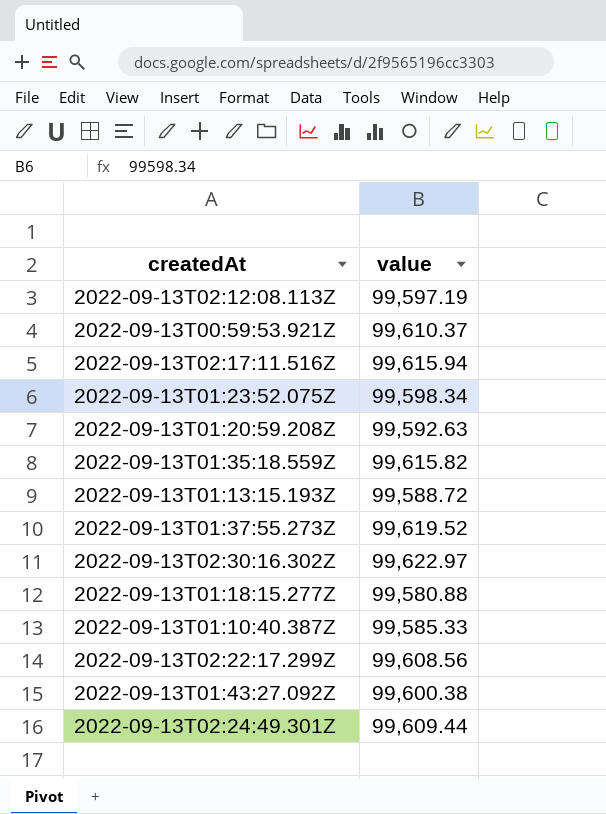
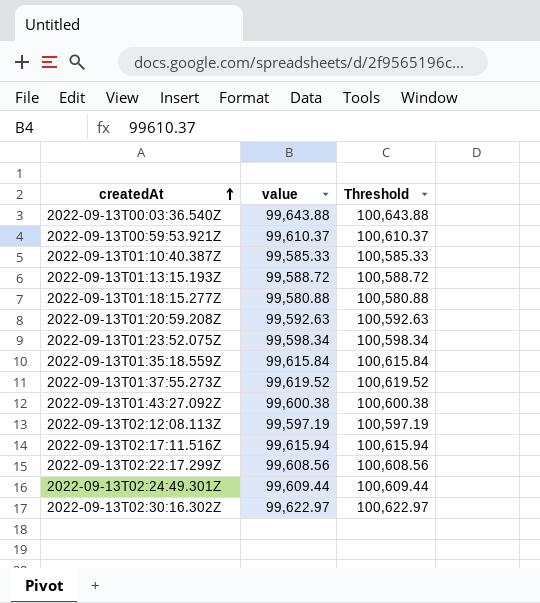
row order: none -> createdAt ascending
column Threshold | formula: none -> [value] + 1000
row 2022-09-13T00:03:36.540Z: none -> 99,643.88 | 100,643.88
2022-09-13T01:35:18.559Z | value: 99,615.82 -> 99,615.84

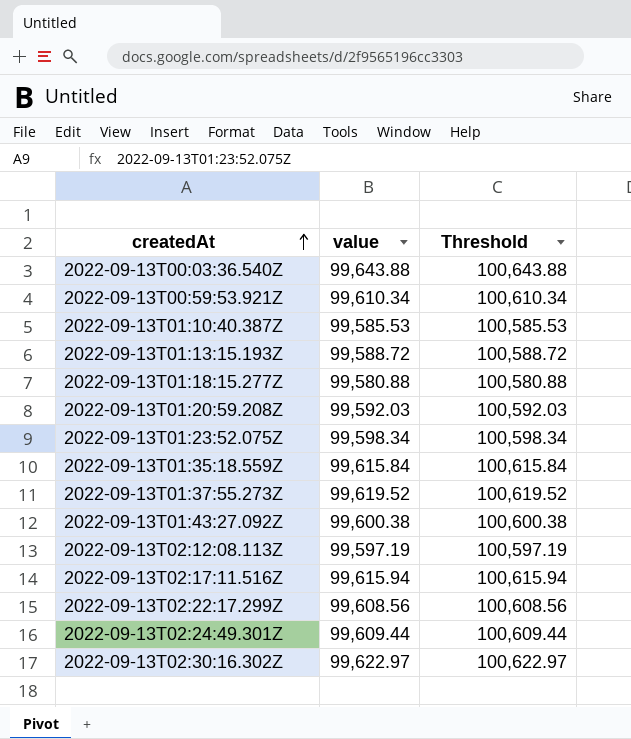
2022-09-13T00:59:53.921Z | value: 99,610.37 -> 99,610.34
2022-09-13T00:59:53.921Z | Threshold: 100,610.37 -> 100,610.34
2022-09-13T01:10:40.387Z | value: 99,585.33 -> 99,585.53
2022-09-13T01:10:40.387Z | Threshold: 100,585.33 -> 100,585.53
2022-09-13T01:20:59.208Z | value: 99,592.63 -> 99,592.03
2022-09-13T01:20:59.208Z | Threshold: 100,592.63 -> 100,592.03

